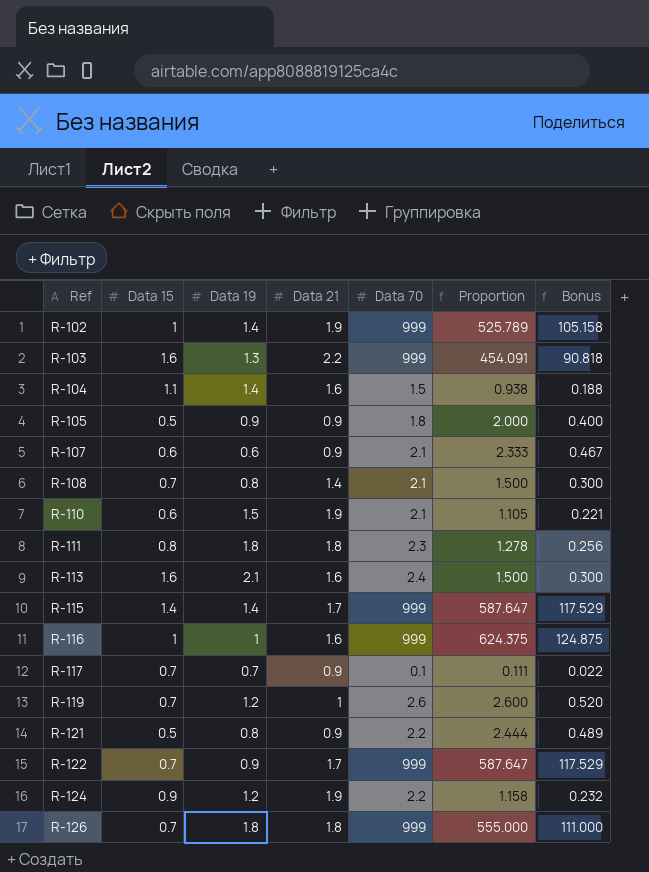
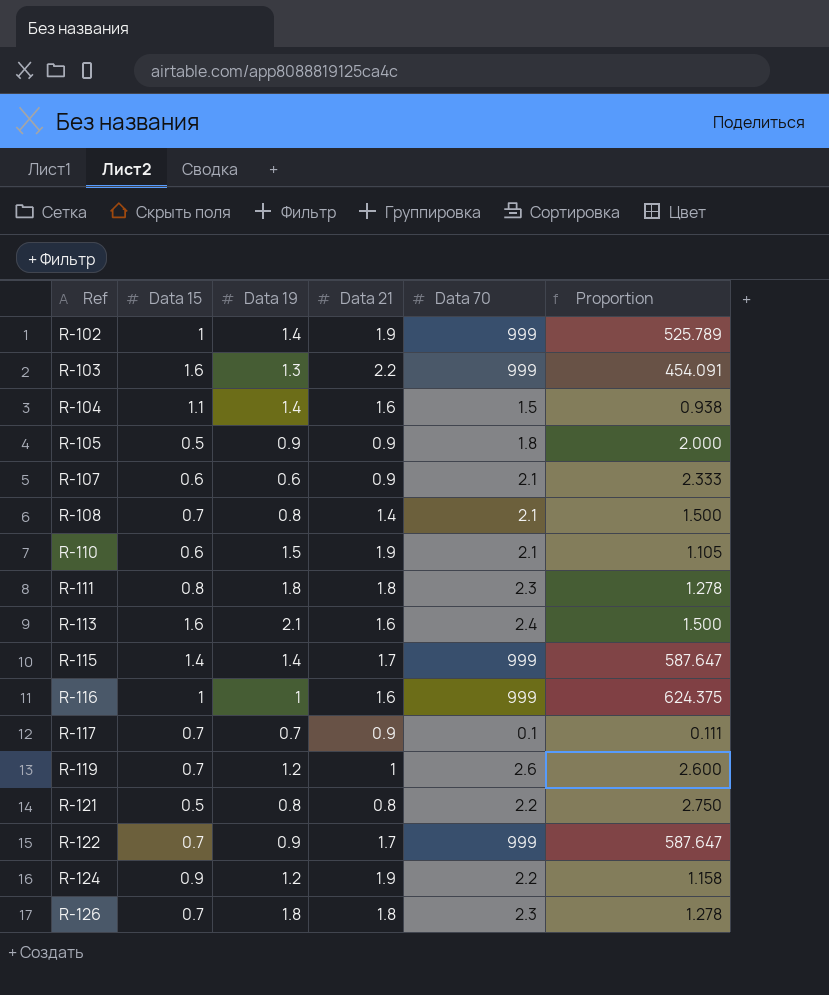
column Bonus | formula: [Proportion] * 0.2 -> none
R-121 | Data 21: 0.9 -> 0.8
R-121 | Proportion: 2.444 -> 2.750
R-126 | Data 70: 999 -> 2.3
R-126 | Proportion: 555.000 -> 1.278

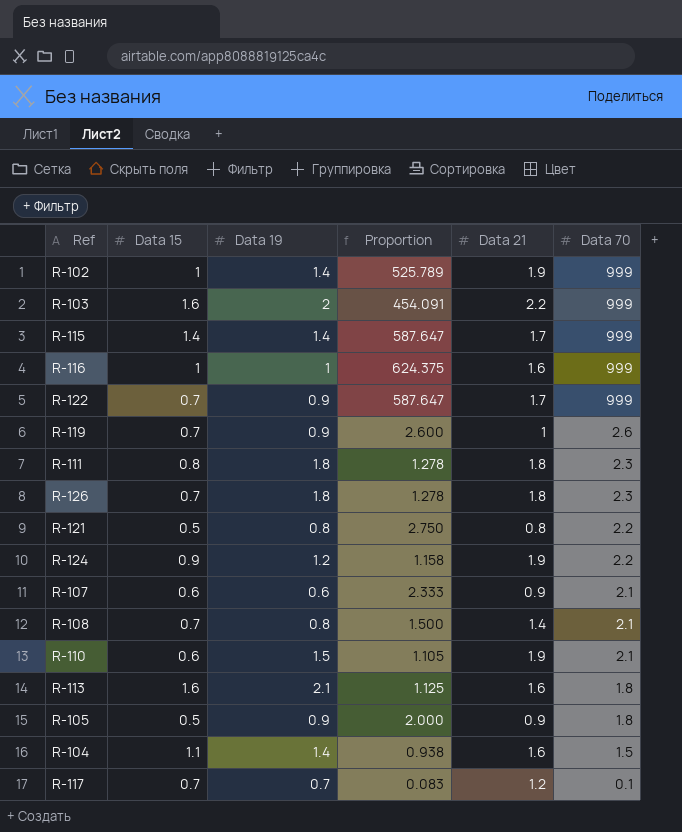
row order: Ref ascending -> Data 70 descending
column Proportion | position: 6 -> 4
R-103 | Data 19: 1.3 -> 2
R-119 | Data 19: 1.2 -> 0.9
R-113 | Proportion: 1.500 -> 1.125
R-113 | Data 70: 2.4 -> 1.8
R-117 | Proportion: 0.111 -> 0.083
R-117 | Data 21: 0.9 -> 1.2

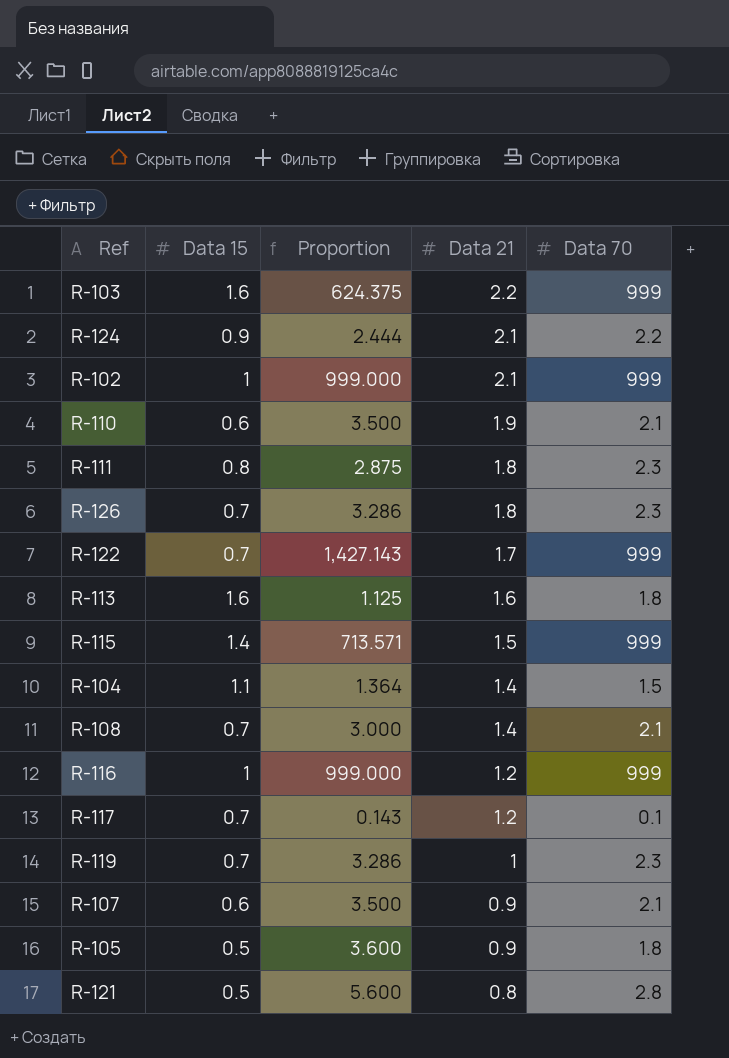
row order: Data 70 descending -> Data 21 descending
column Data 19 | position: 3 -> none
column Proportion | formula: [Data 70] / [Data 21] -> [Data 70] / [Data 15]
R-124 | Data 21: 1.9 -> 2.1
R-102 | Data 21: 1.9 -> 2.1
R-115 | Data 21: 1.7 -> 1.5
R-104 | Data 21: 1.6 -> 1.4
R-116 | Data 21: 1.6 -> 1.2
R-119 | Data 70: 2.6 -> 2.3
R-121 | Data 70: 2.2 -> 2.8

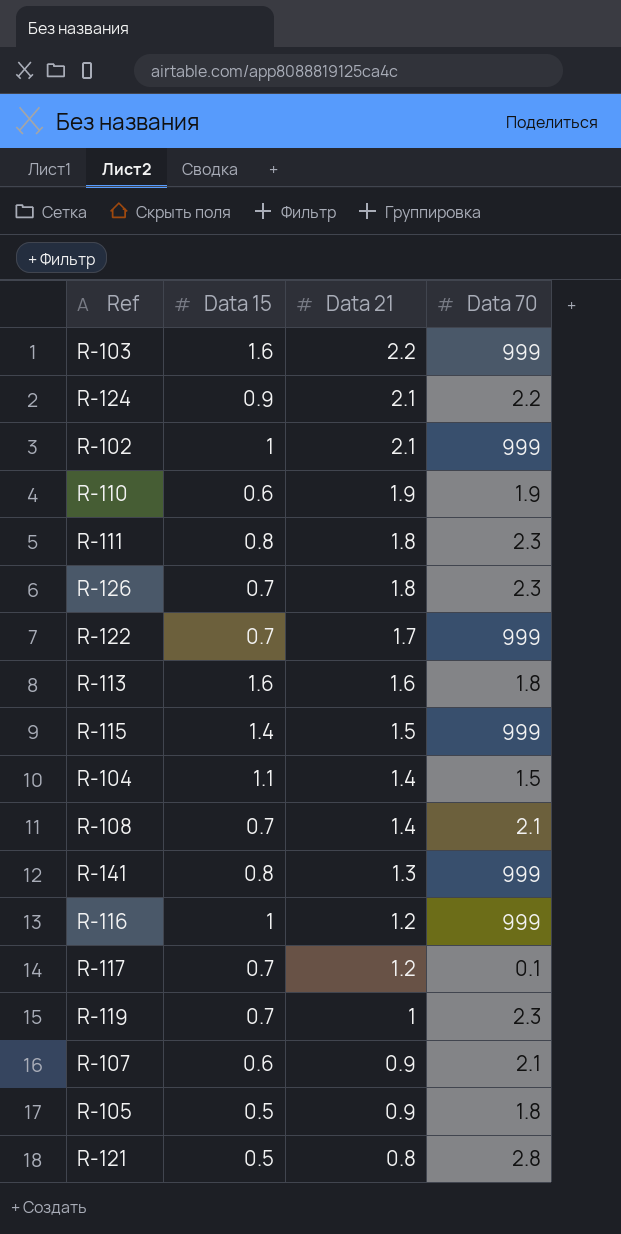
column Proportion | formula: [Data 70] / [Data 15] -> none
R-110 | Data 70: 2.1 -> 1.9
row R-141: none -> 0.8 | 1.3 | 999

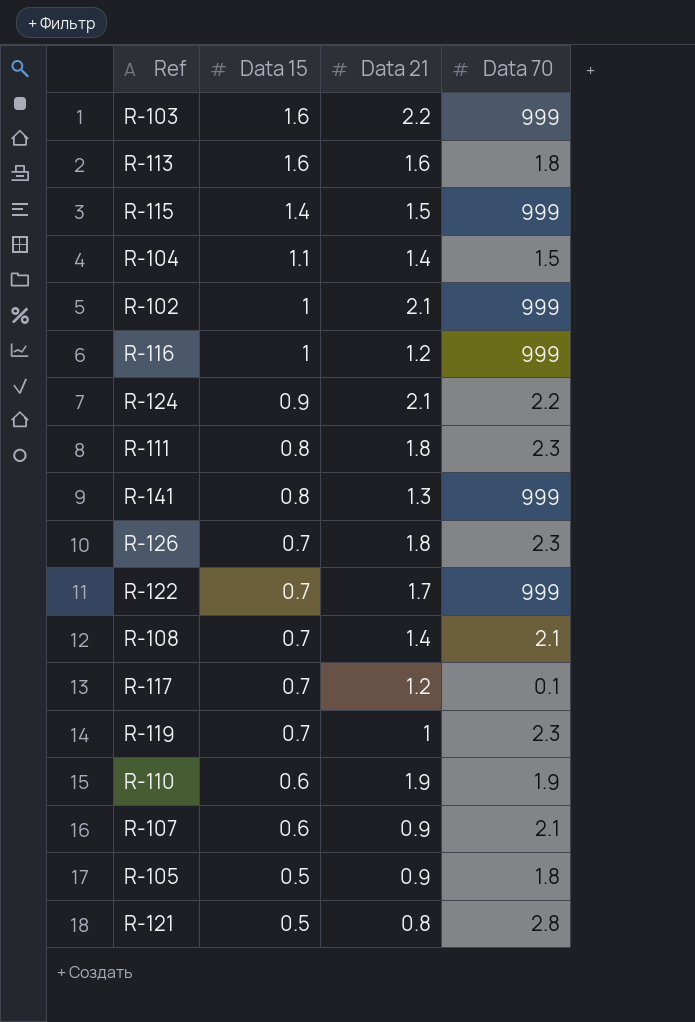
row order: Data 21 descending -> Data 15 descending

